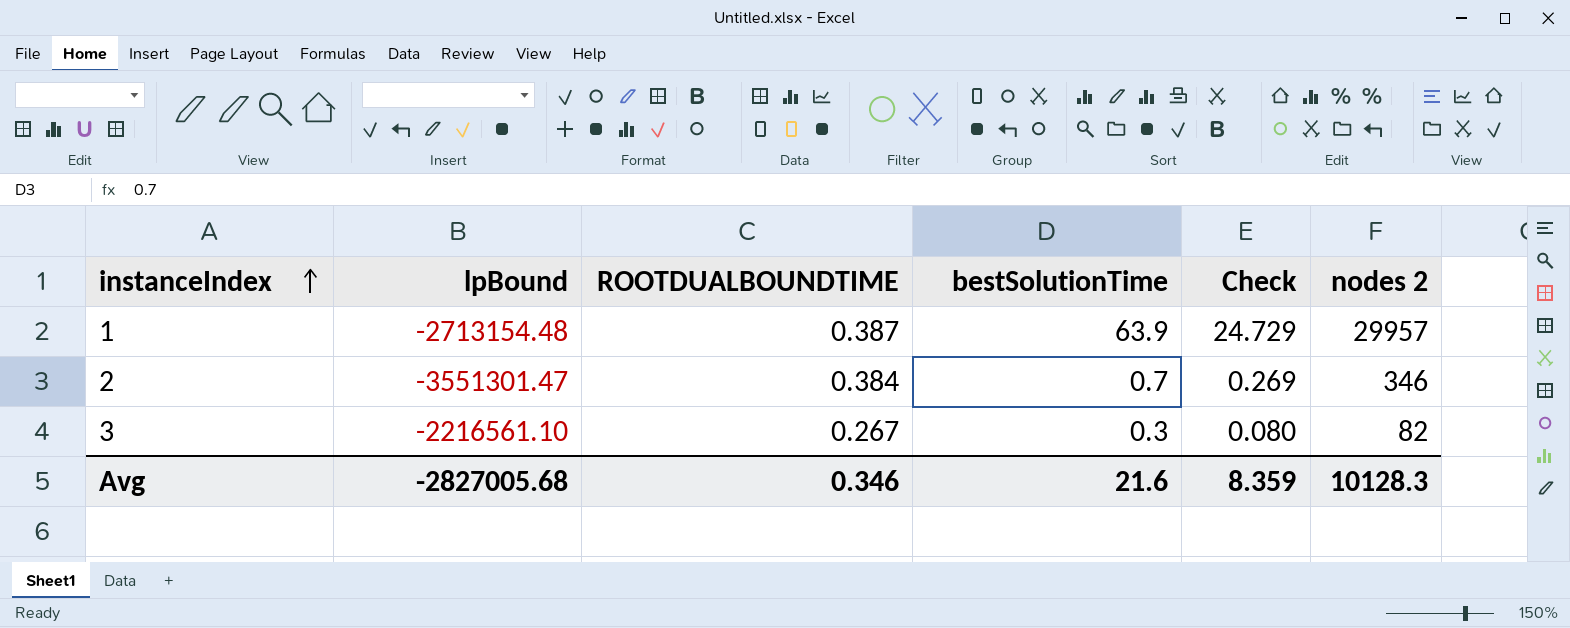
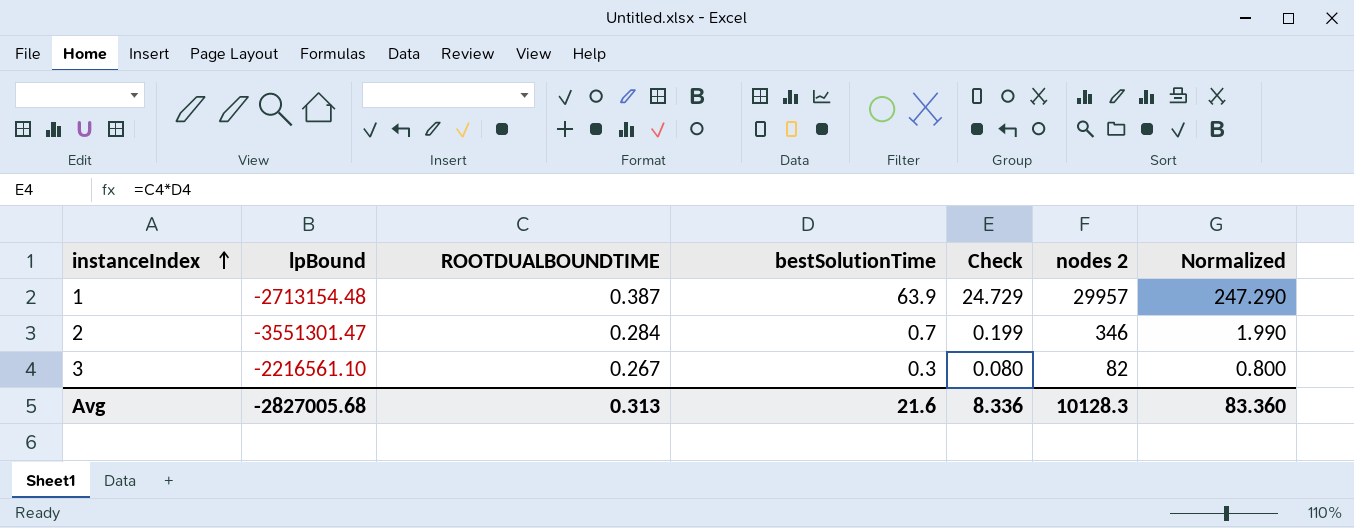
column Normalized | formula: none -> [Check] * 10
2 | ROOTDUALBOUNDTIME: 0.384 -> 0.284
2 | Check: 0.269 -> 0.199
Avg | ROOTDUALBOUNDTIME: 0.346 -> 0.313
Avg | Check: 8.359 -> 8.336

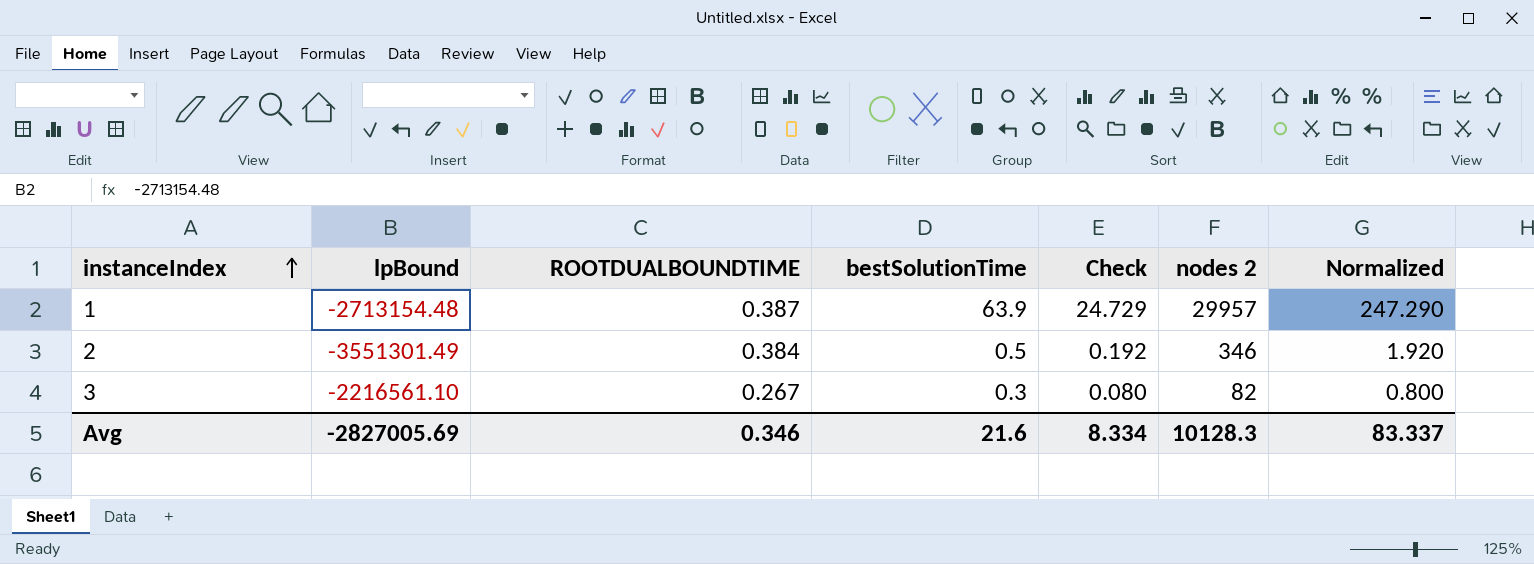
2 | lpBound: -3551301.47 -> -3551301.49
2 | ROOTDUALBOUNDTIME: 0.284 -> 0.384
2 | bestSolutionTime: 0.7 -> 0.5
2 | Check: 0.199 -> 0.192
2 | Normalized: 1.990 -> 1.920
Avg | lpBound: -2827005.68 -> -2827005.69
Avg | ROOTDUALBOUNDTIME: 0.313 -> 0.346
Avg | Check: 8.336 -> 8.334
Avg | Normalized: 83.360 -> 83.337

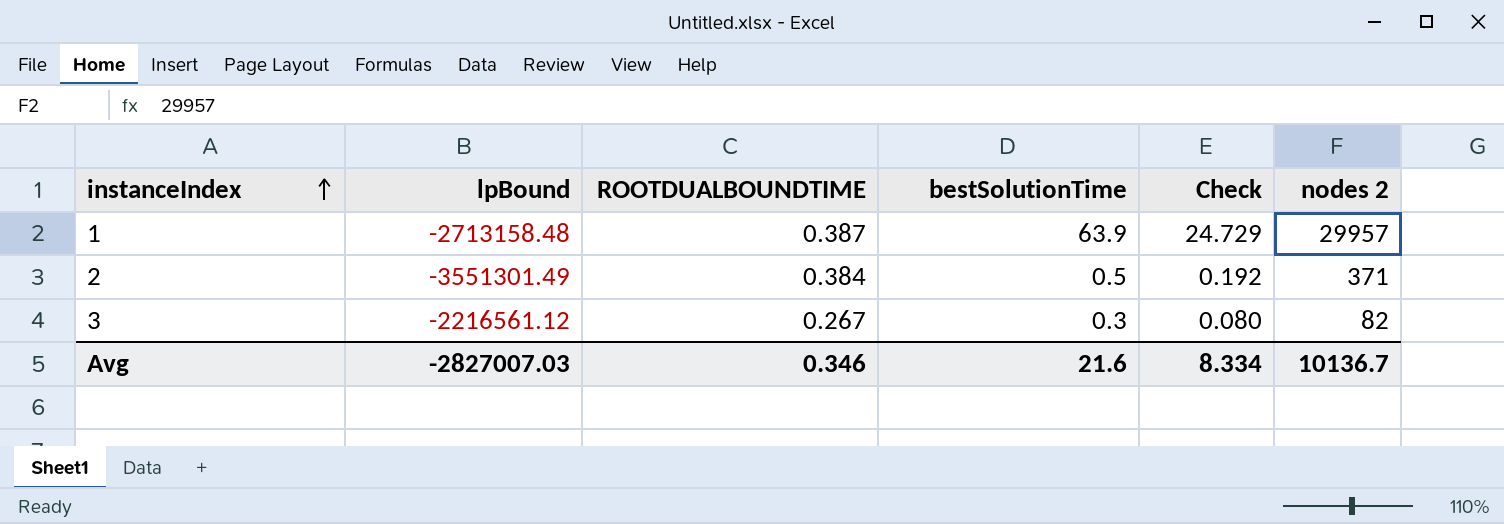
column Normalized | formula: [Check] * 10 -> none
1 | lpBound: -2713154.48 -> -2713158.48
2 | nodes 2: 346 -> 371
3 | lpBound: -2216561.10 -> -2216561.12
Avg | lpBound: -2827005.69 -> -2827007.03
Avg | nodes 2: 10128.3 -> 10136.7

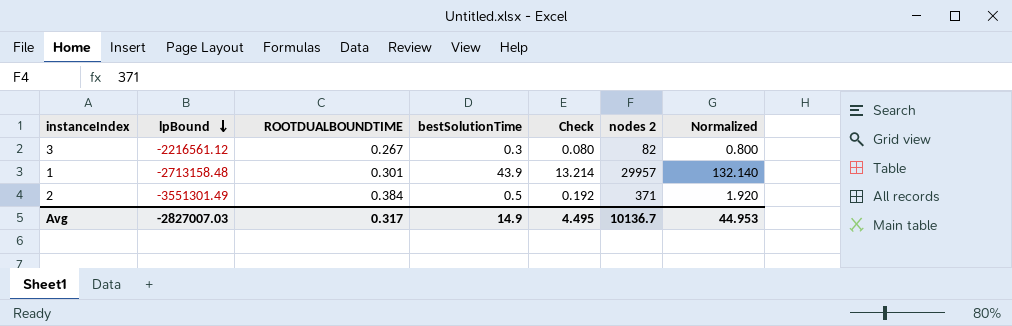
row order: instanceIndex ascending -> lpBound descending
column Normalized | formula: none -> [Check] * 10
1 | ROOTDUALBOUNDTIME: 0.387 -> 0.301
1 | bestSolutionTime: 63.9 -> 43.9
1 | Check: 24.729 -> 13.214
Avg | ROOTDUALBOUNDTIME: 0.346 -> 0.317
Avg | bestSolutionTime: 21.6 -> 14.9
Avg | Check: 8.334 -> 4.495

